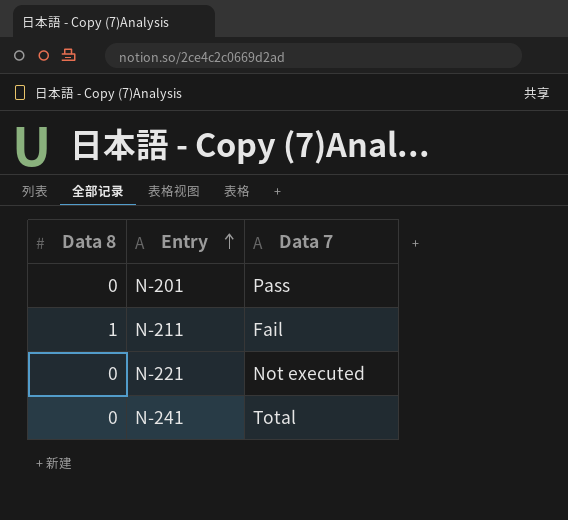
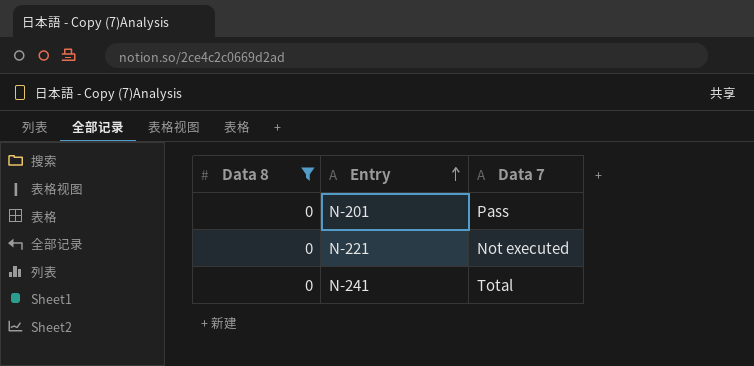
filter: none -> Data 8 = 0

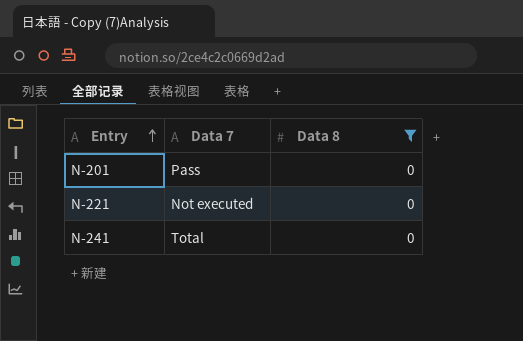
column Data 8 | position: 1 -> 3

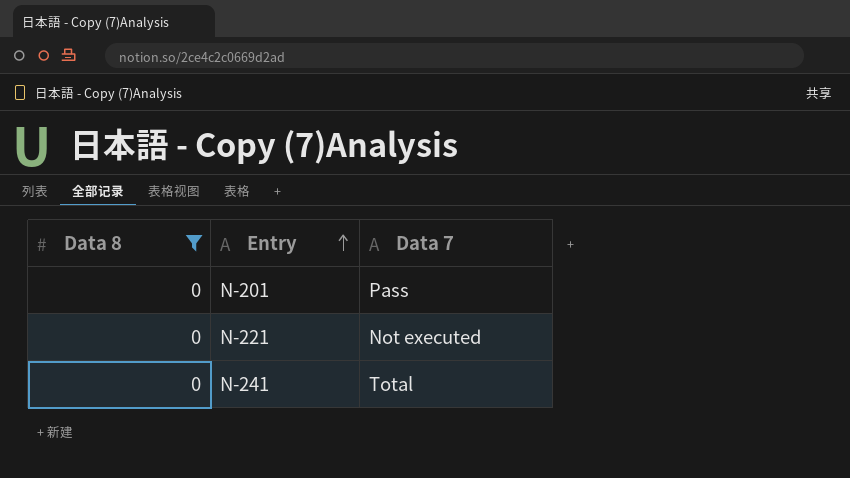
column Data 8 | position: 3 -> 1

